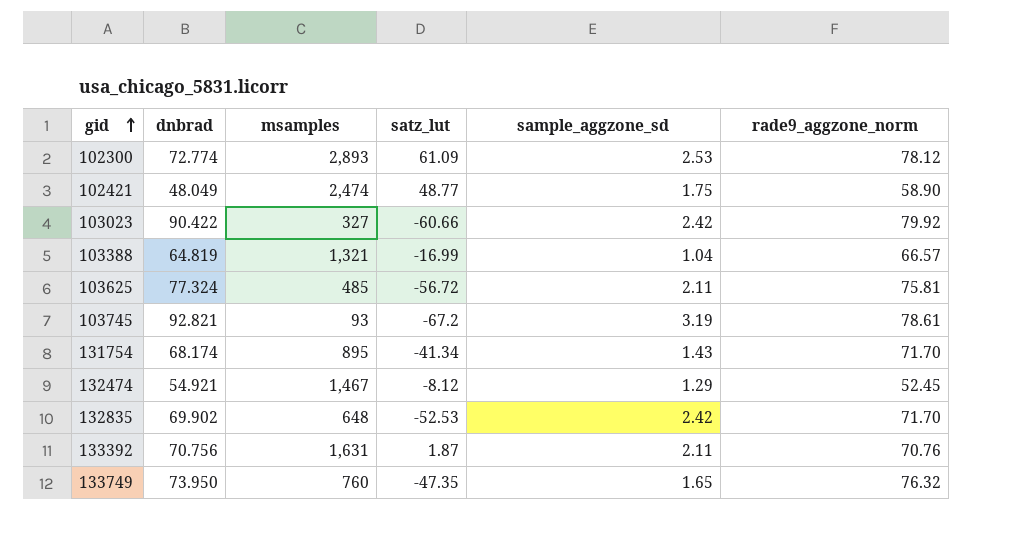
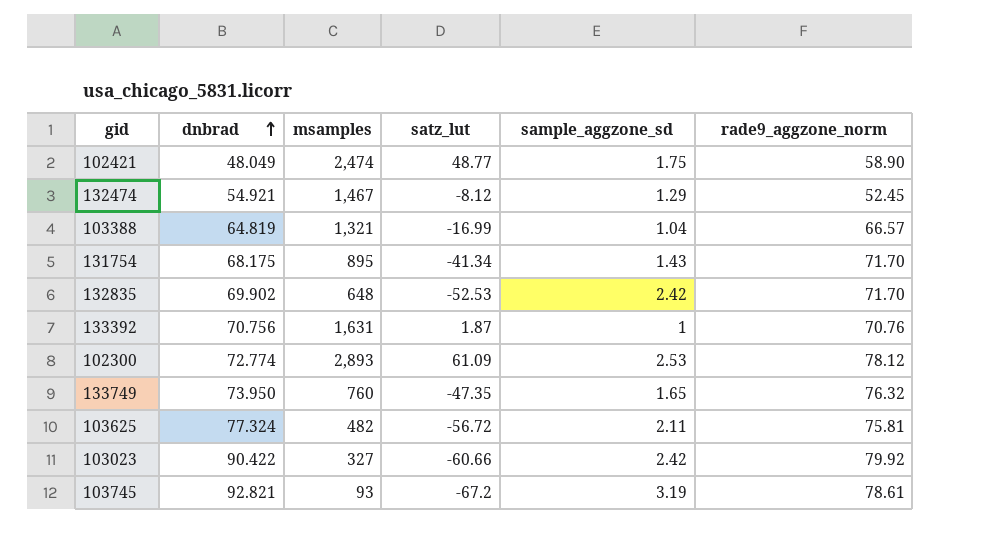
row order: gid ascending -> dnbrad ascending
131754 | dnbrad: 68.174 -> 68.175
133392 | sample_aggzone_sd: 2.11 -> 1
103625 | msamples: 485 -> 482

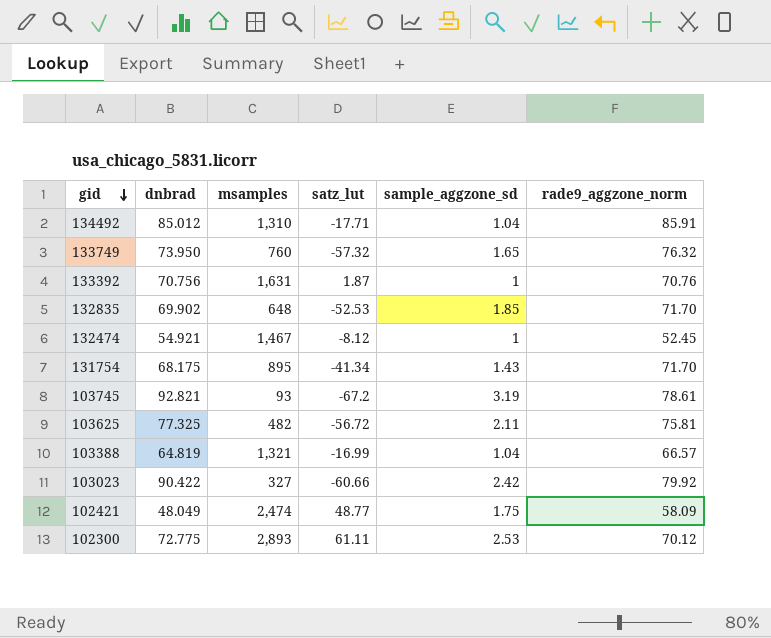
row order: dnbrad ascending -> gid descending
row 134492: none -> 85.012 | 1,310 | -17.71 | 1.04 | 85.91
133749 | satz_lut: -47.35 -> -57.32
132835 | sample_aggzone_sd: 2.42 -> 1.85
132474 | sample_aggzone_sd: 1.29 -> 1
103625 | dnbrad: 77.324 -> 77.325
102421 | rade9_aggzone_norm: 58.90 -> 58.09
102300 | dnbrad: 72.774 -> 72.775
102300 | satz_lut: 61.09 -> 61.11
102300 | rade9_aggzone_norm: 78.12 -> 70.12

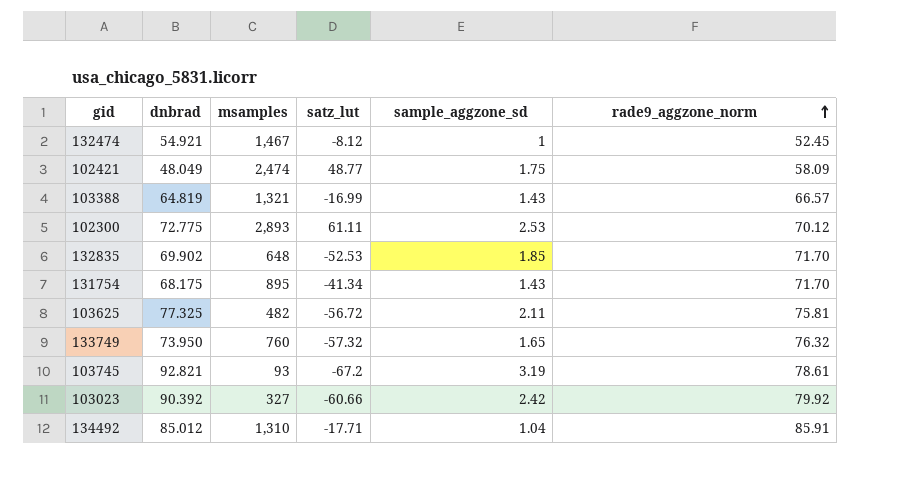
row order: gid descending -> rade9_aggzone_norm ascending
row 133392: 70.756 | 1,631 | 1.87 | 1 | 70.76 -> none
103388 | sample_aggzone_sd: 1.04 -> 1.43
103023 | dnbrad: 90.422 -> 90.392

